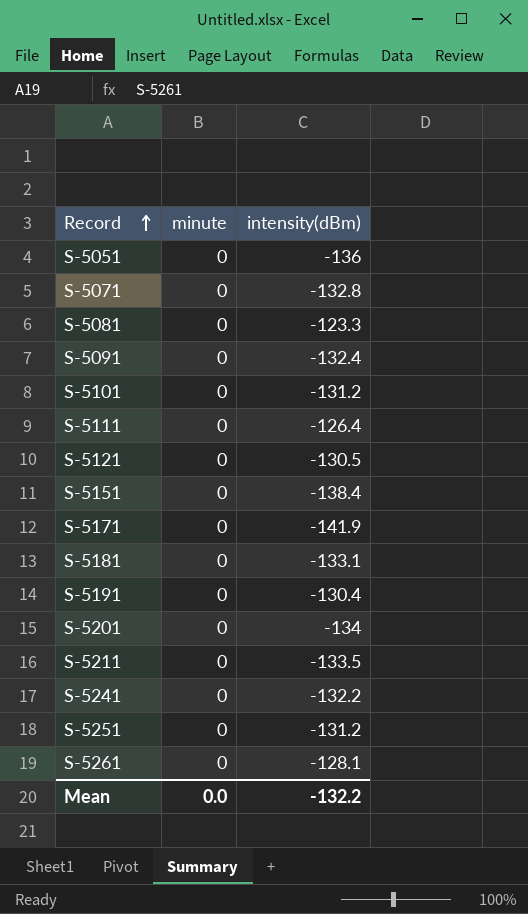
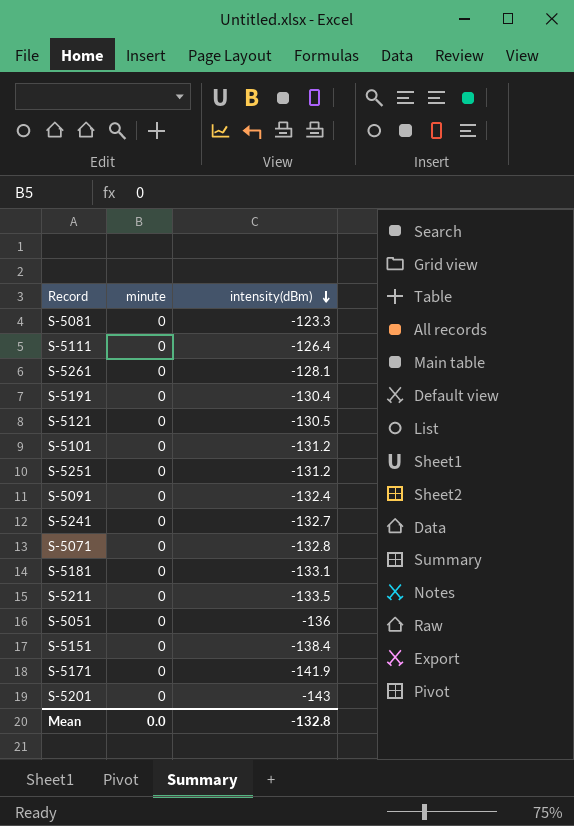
row order: Record ascending -> intensity(dBm) descending
S-5241 | intensity(dBm): -132.2 -> -132.7
S-5201 | intensity(dBm): -134 -> -143
Mean | intensity(dBm): -132.2 -> -132.8

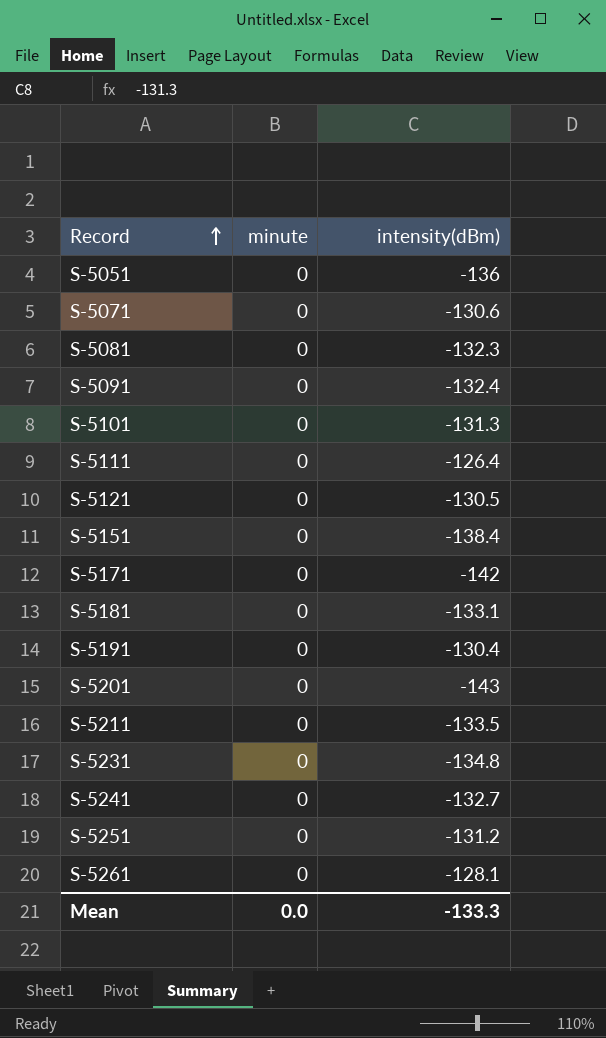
row order: intensity(dBm) descending -> Record ascending
S-5071 | intensity(dBm): -132.8 -> -130.6
S-5081 | intensity(dBm): -123.3 -> -132.3
S-5101 | intensity(dBm): -131.2 -> -131.3
S-5171 | intensity(dBm): -141.9 -> -142
row S-5231: none -> 0 | -134.8
Mean | intensity(dBm): -132.8 -> -133.3

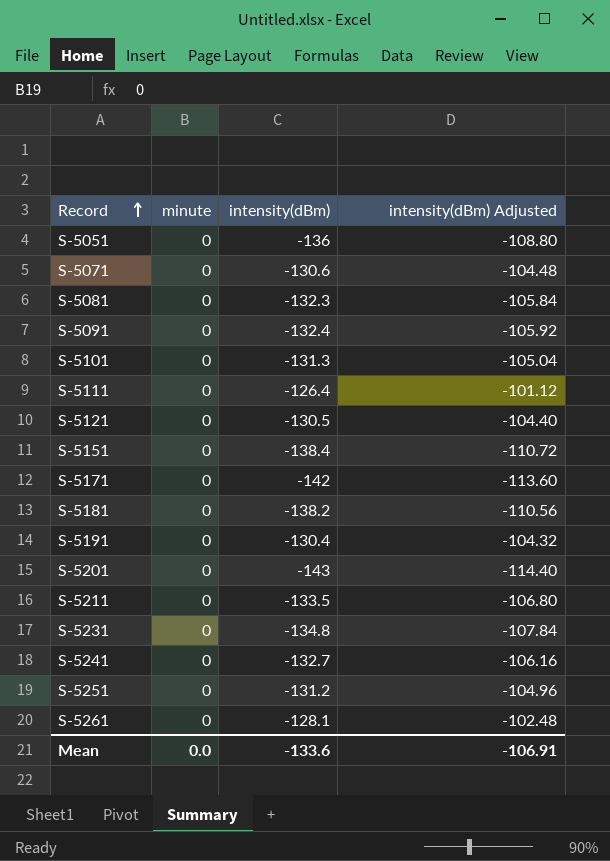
column intensity(dBm) Adjusted | formula: none -> [intensity(dBm)] * 0.8
S-5181 | intensity(dBm): -133.1 -> -138.2
Mean | intensity(dBm): -133.3 -> -133.6

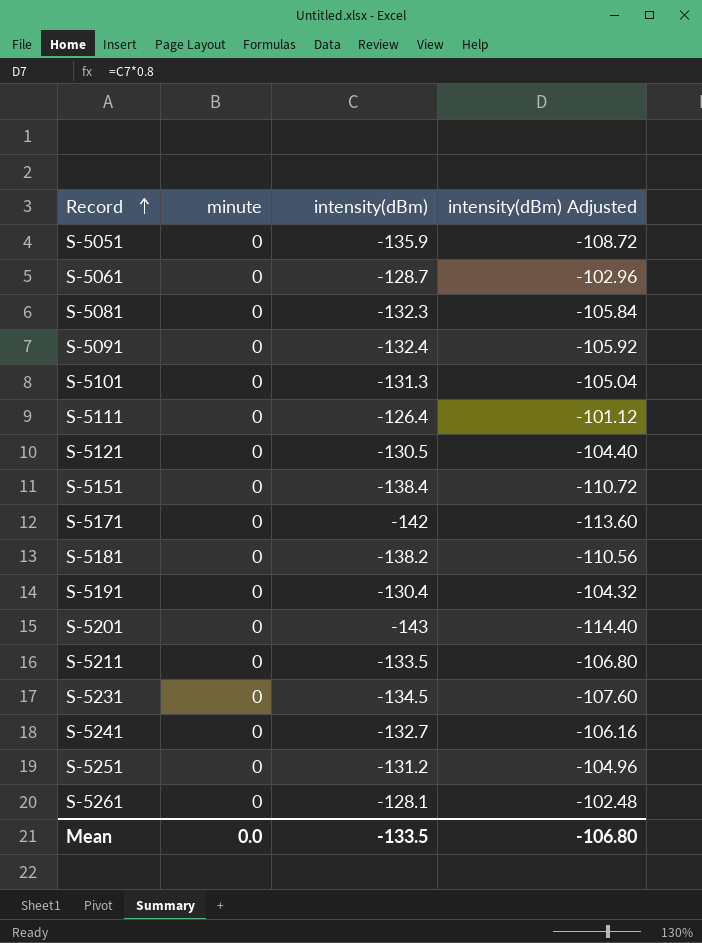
row S-5071: 0 | -130.6 | -104.48 -> none
S-5051 | intensity(dBm): -136 -> -135.9
S-5051 | intensity(dBm) Adjusted: -108.80 -> -108.72
row S-5061: none -> 0 | -128.7 | -102.96
S-5231 | intensity(dBm): -134.8 -> -134.5
S-5231 | intensity(dBm) Adjusted: -107.84 -> -107.60
Mean | intensity(dBm): -133.6 -> -133.5
Mean | intensity(dBm) Adjusted: -106.91 -> -106.80

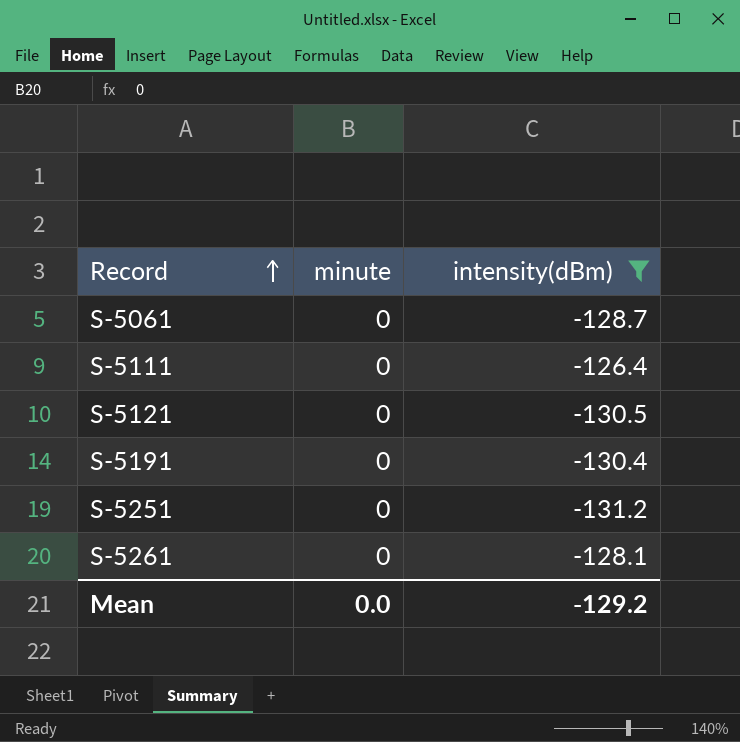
filter: none -> intensity(dBm) >= -131.2
column intensity(dBm) Adjusted | formula: [intensity(dBm)] * 0.8 -> none
Mean | intensity(dBm): -133.5 -> -129.2

